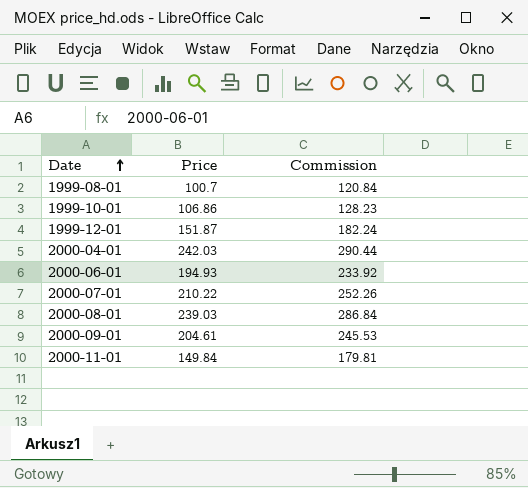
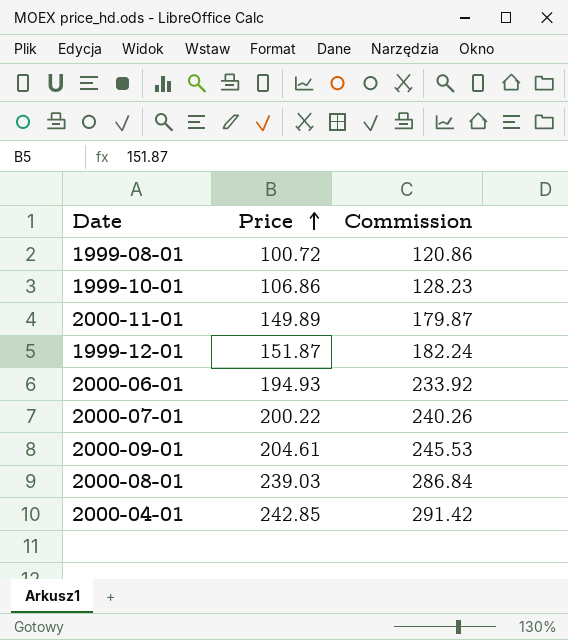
row order: Date ascending -> Price ascending
1999-08-01 | Price: 100.7 -> 100.72
1999-08-01 | Commission: 120.84 -> 120.86
2000-11-01 | Price: 149.84 -> 149.89
2000-11-01 | Commission: 179.81 -> 179.87
2000-07-01 | Price: 210.22 -> 200.22
2000-07-01 | Commission: 252.26 -> 240.26
2000-04-01 | Price: 242.03 -> 242.85
2000-04-01 | Commission: 290.44 -> 291.42

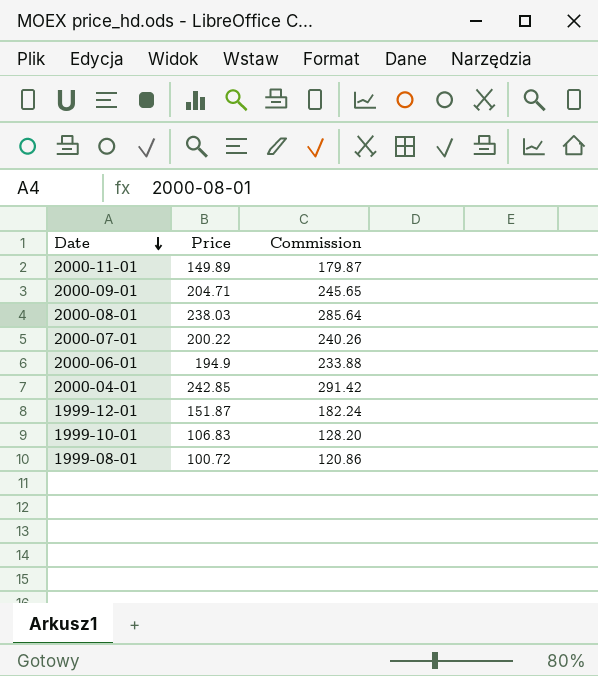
row order: Price ascending -> Date descending
2000-09-01 | Price: 204.61 -> 204.71
2000-09-01 | Commission: 245.53 -> 245.65
2000-08-01 | Price: 239.03 -> 238.03
2000-08-01 | Commission: 286.84 -> 285.64
2000-06-01 | Price: 194.93 -> 194.9
2000-06-01 | Commission: 233.92 -> 233.88
1999-10-01 | Price: 106.86 -> 106.83
1999-10-01 | Commission: 128.23 -> 128.20

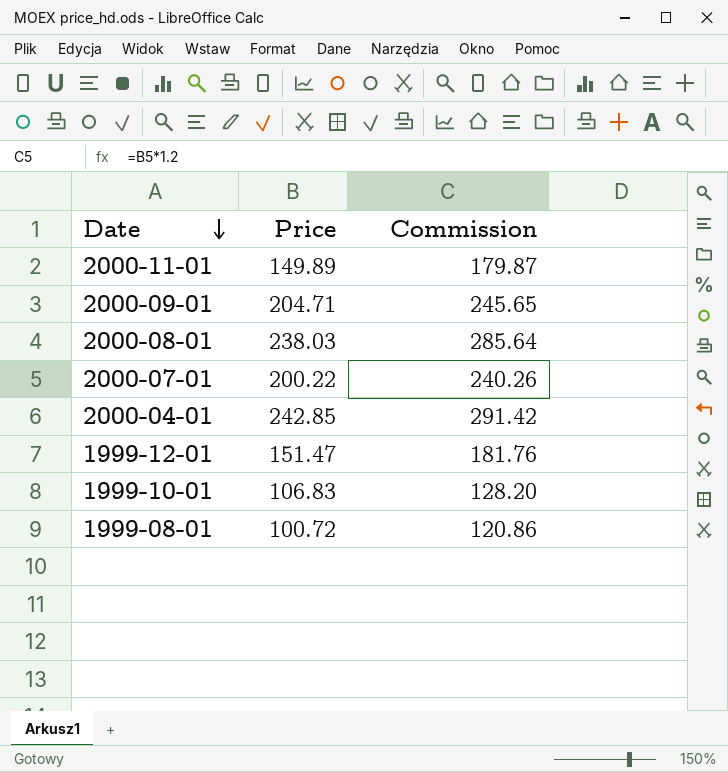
row 2000-06-01: 194.9 | 233.88 -> none
1999-12-01 | Price: 151.87 -> 151.47
1999-12-01 | Commission: 182.24 -> 181.76

